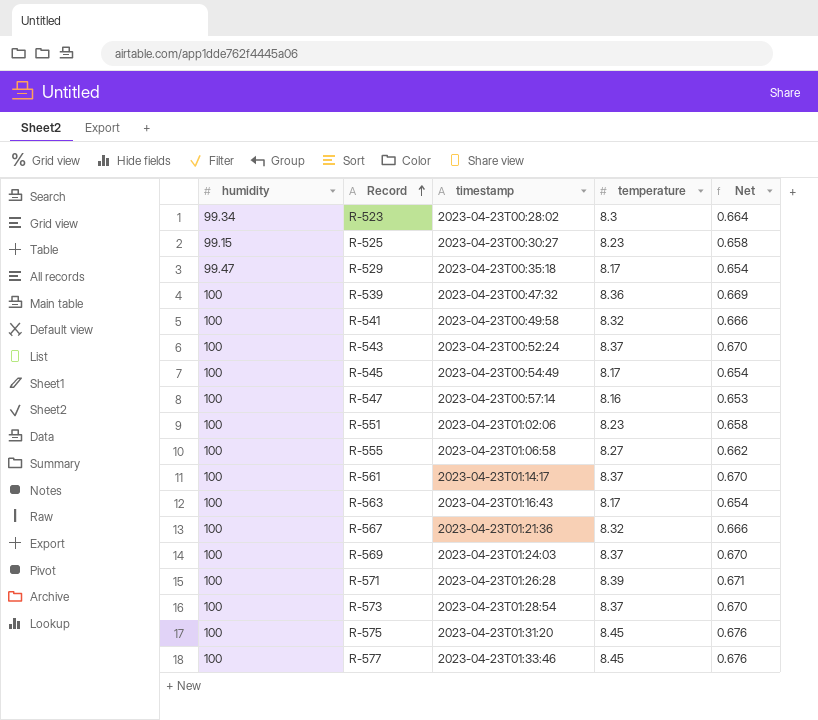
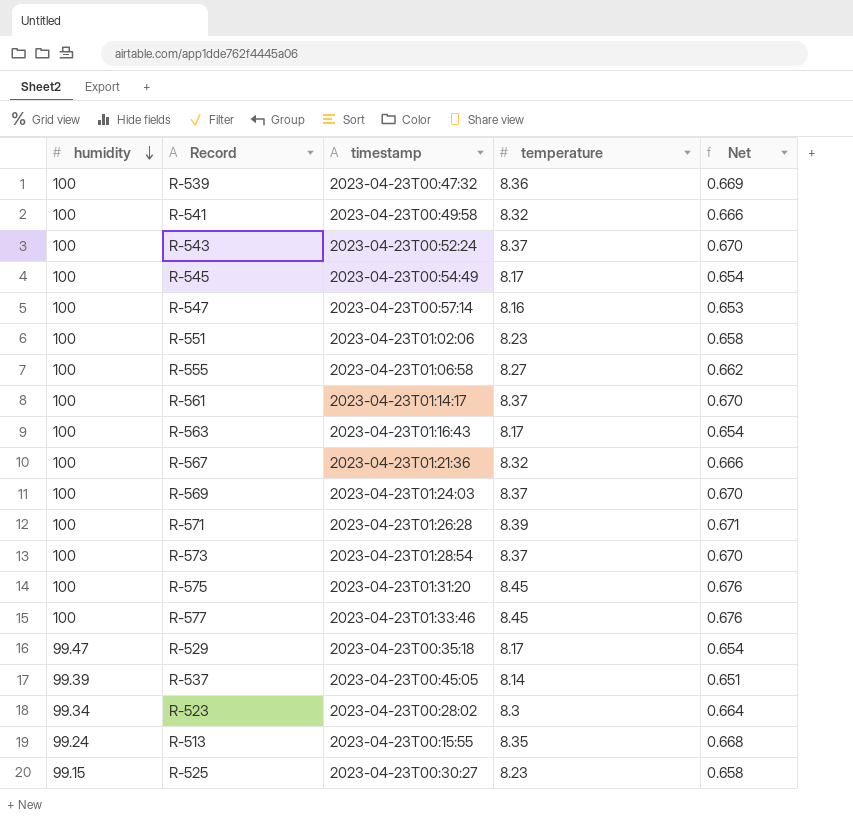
row order: Record ascending -> humidity descending
row R-537: none -> 99.39 | 2023-04-23T00:45:05 | 8.14 | 0.651
row R-513: none -> 99.24 | 2023-04-23T00:15:55 | 8.35 | 0.668

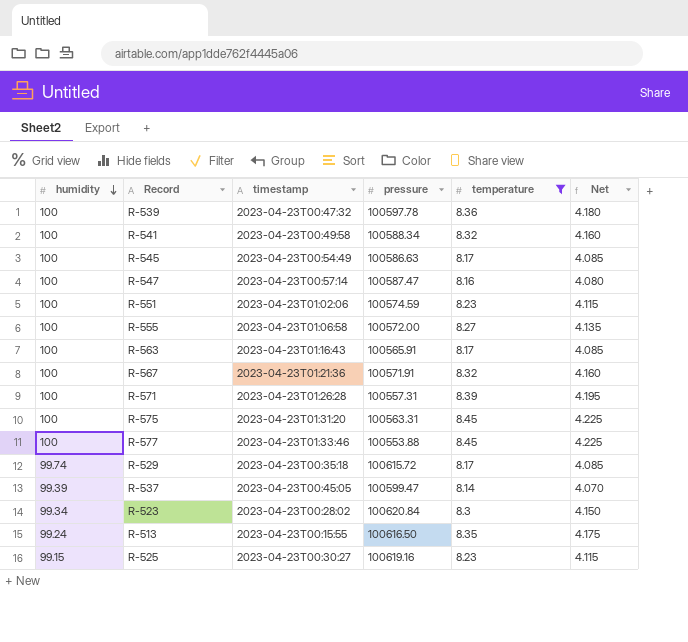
filter: none -> temperature != 8.37
column pressure | position: none -> 4
column Net | formula: [temperature] * 0.08 -> [temperature] * 0.5
R-529 | humidity: 99.47 -> 99.74

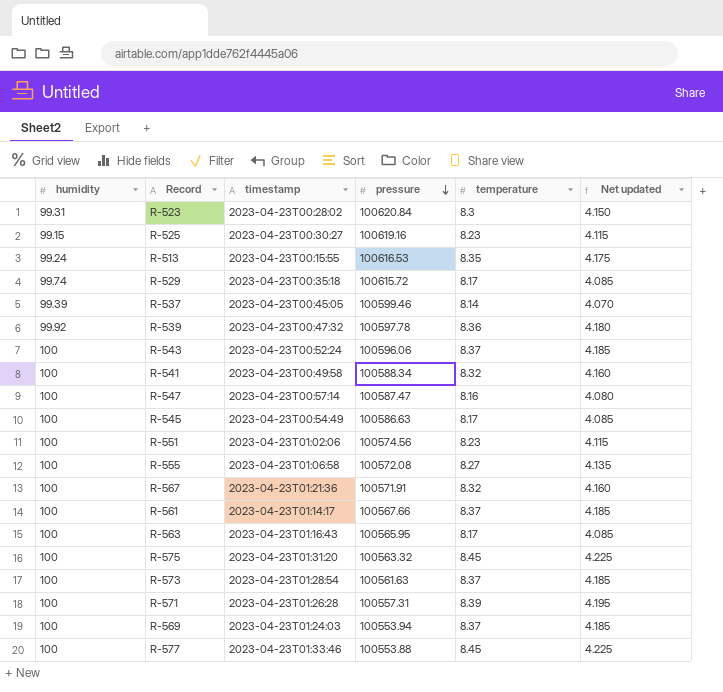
filter: temperature != 8.37 -> none
row order: humidity descending -> pressure descending
column name: Net -> Net updated
R-523 | humidity: 99.34 -> 99.31
R-513 | pressure: 100616.50 -> 100616.53
R-537 | pressure: 100599.47 -> 100599.46
R-539 | humidity: 100 -> 99.92
R-551 | pressure: 100574.59 -> 100574.56
R-555 | pressure: 100572.00 -> 100572.08
R-563 | pressure: 100565.91 -> 100565.95
R-575 | pressure: 100563.31 -> 100563.32

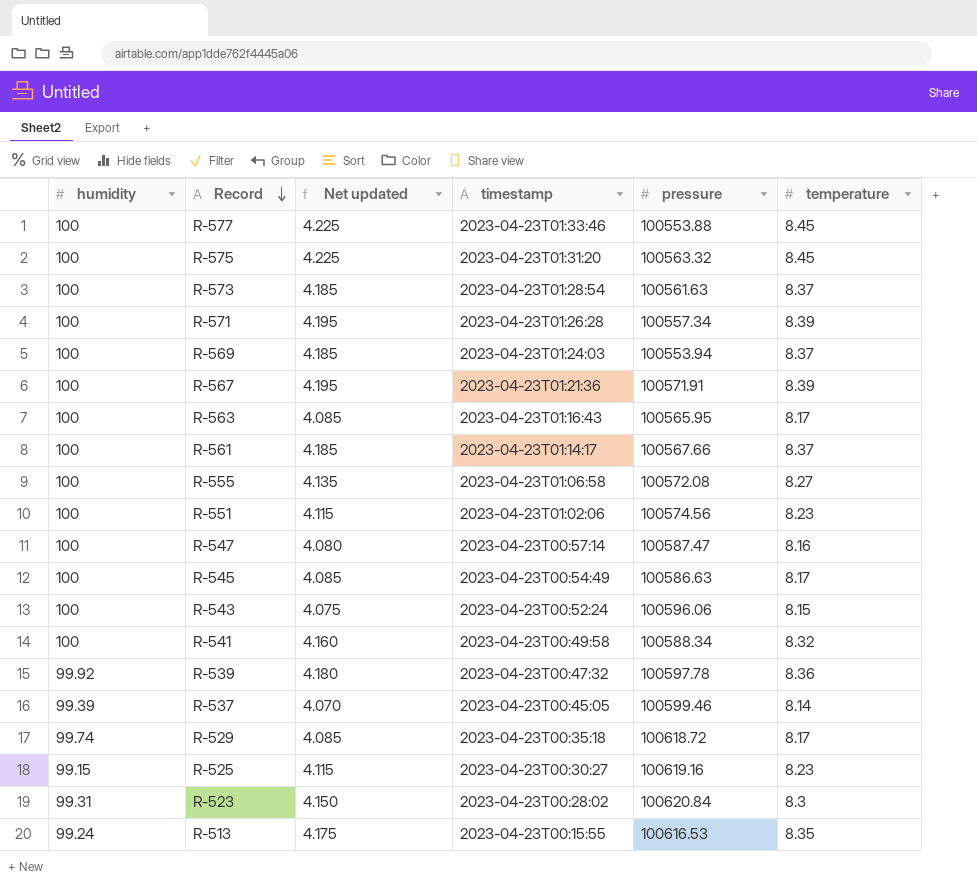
row order: pressure descending -> Record descending
column Net updated | position: 6 -> 3
R-571 | pressure: 100557.31 -> 100557.34
R-567 | Net updated: 4.160 -> 4.195
R-567 | temperature: 8.32 -> 8.39
R-543 | Net updated: 4.185 -> 4.075
R-543 | temperature: 8.37 -> 8.15
R-529 | pressure: 100615.72 -> 100618.72

